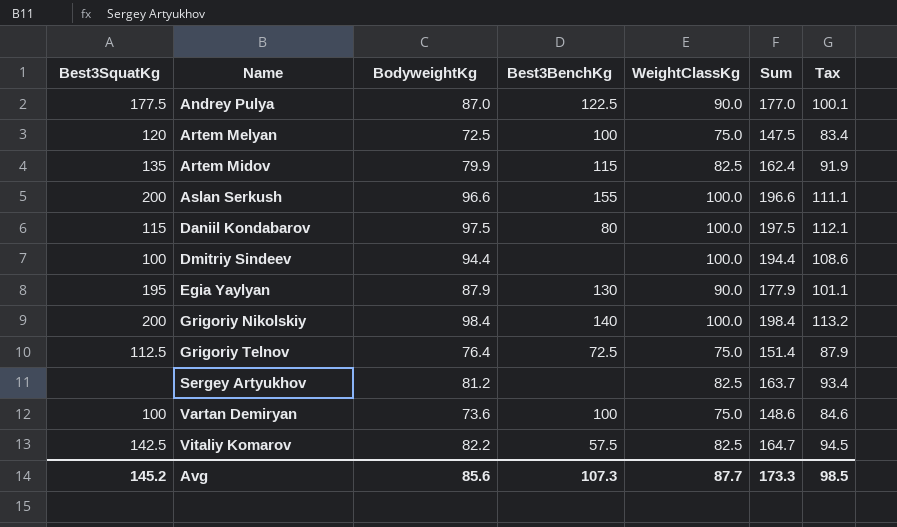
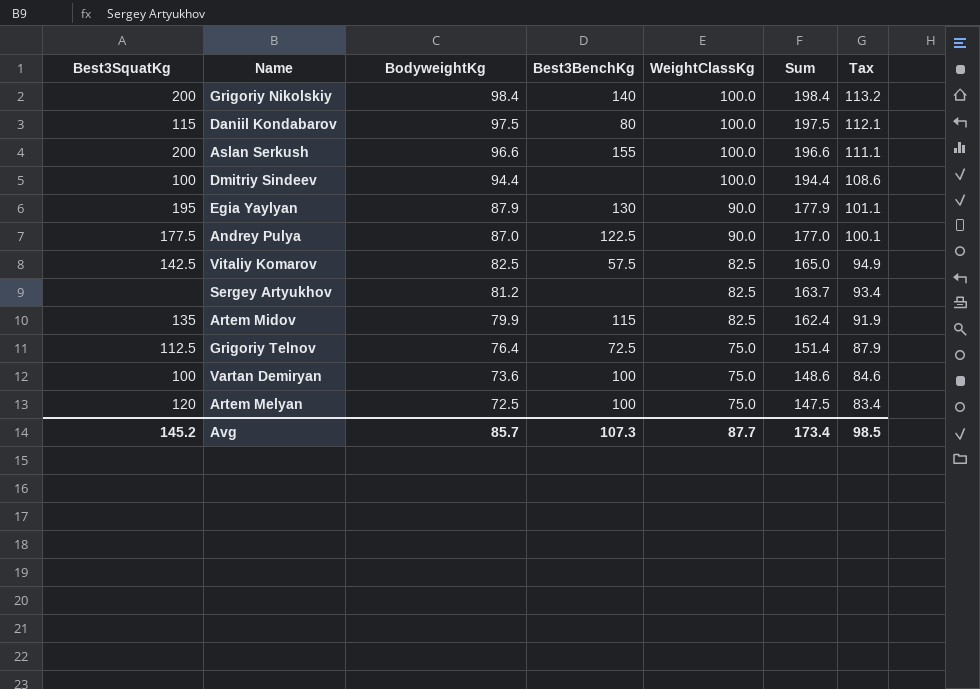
row order: Name ascending -> BodyweightKg descending
Vitaliy Komarov | BodyweightKg: 82.2 -> 82.5
Vitaliy Komarov | Sum: 164.7 -> 165.0
Vitaliy Komarov | Tax: 94.5 -> 94.9
Avg | BodyweightKg: 85.6 -> 85.7
Avg | Sum: 173.3 -> 173.4

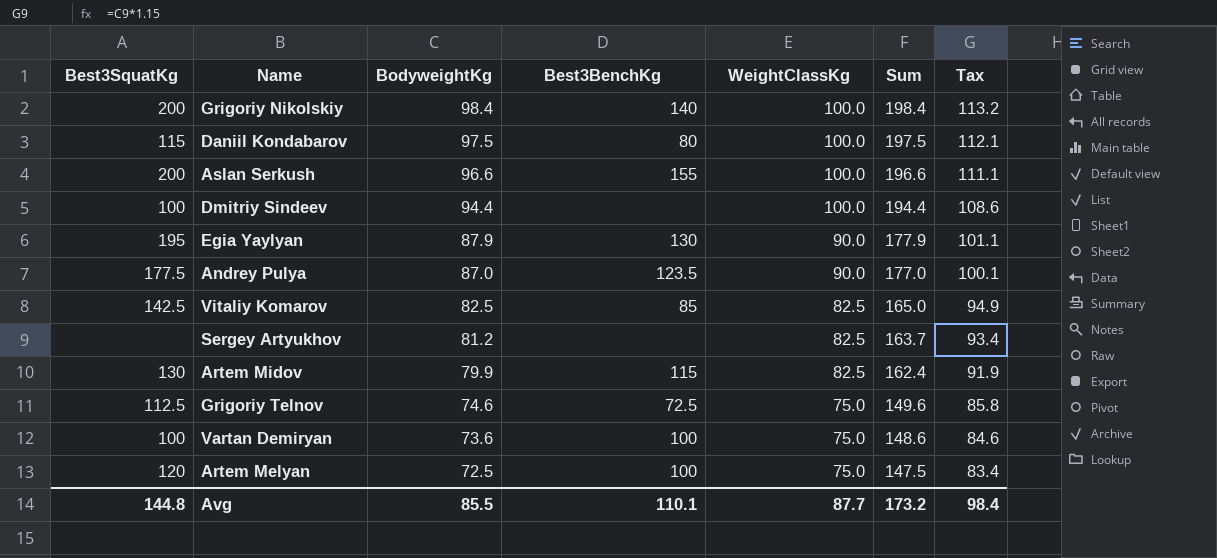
Andrey Pulya | Best3BenchKg: 122.5 -> 123.5
Vitaliy Komarov | Best3BenchKg: 57.5 -> 85
Artem Midov | Best3SquatKg: 135 -> 130
Grigoriy Telnov | BodyweightKg: 76.4 -> 74.6
Grigoriy Telnov | Sum: 151.4 -> 149.6
Grigoriy Telnov | Tax: 87.9 -> 85.8
Avg | Best3SquatKg: 145.2 -> 144.8
Avg | BodyweightKg: 85.7 -> 85.5
Avg | Best3BenchKg: 107.3 -> 110.1
Avg | Sum: 173.4 -> 173.2
Avg | Tax: 98.5 -> 98.4

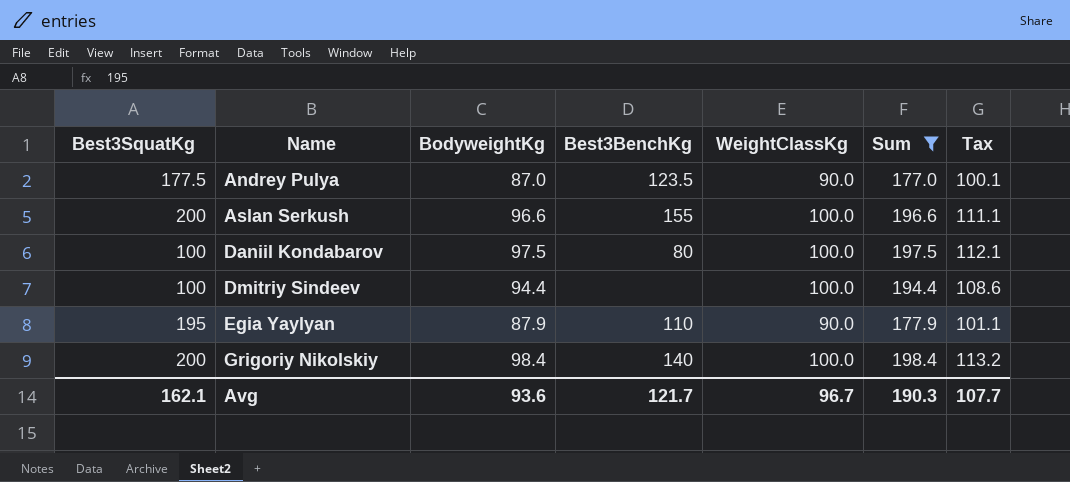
filter: none -> Sum >= 177.0
row order: BodyweightKg descending -> Name ascending
Daniil Kondabarov | Best3SquatKg: 115 -> 100
Egia Yaylyan | Best3BenchKg: 130 -> 110
Avg | Best3SquatKg: 144.8 -> 162.1
Avg | BodyweightKg: 85.5 -> 93.6
Avg | Best3BenchKg: 110.1 -> 121.7
Avg | WeightClassKg: 87.7 -> 96.7
Avg | Sum: 173.2 -> 190.3
Avg | Tax: 98.4 -> 107.7

